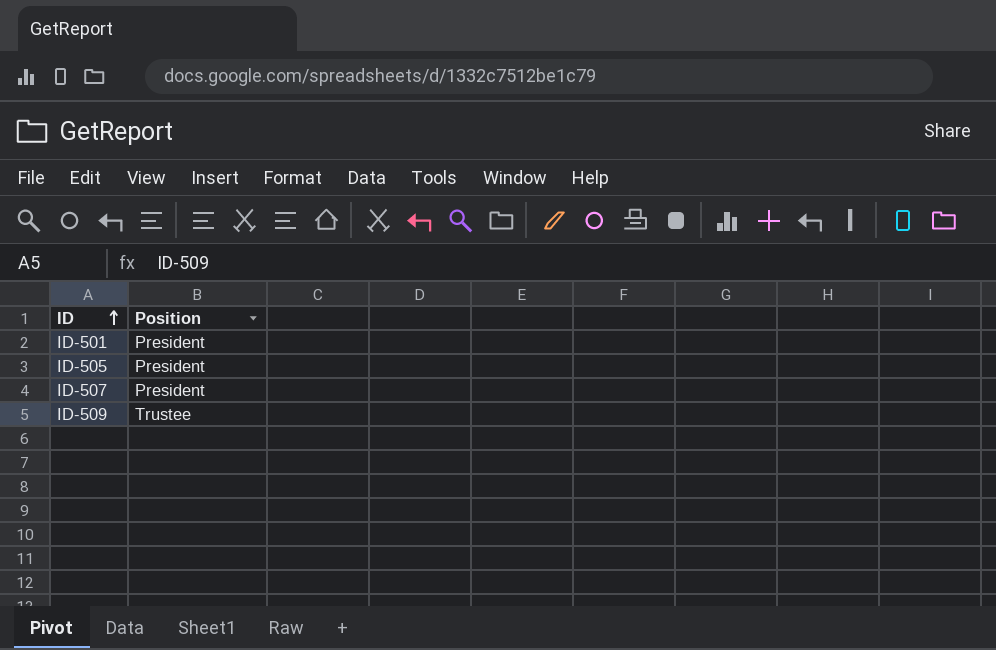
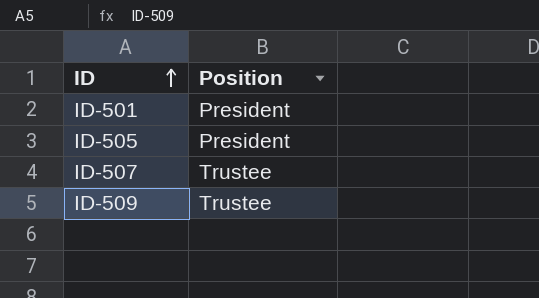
ID-507 | Position: President -> Trustee

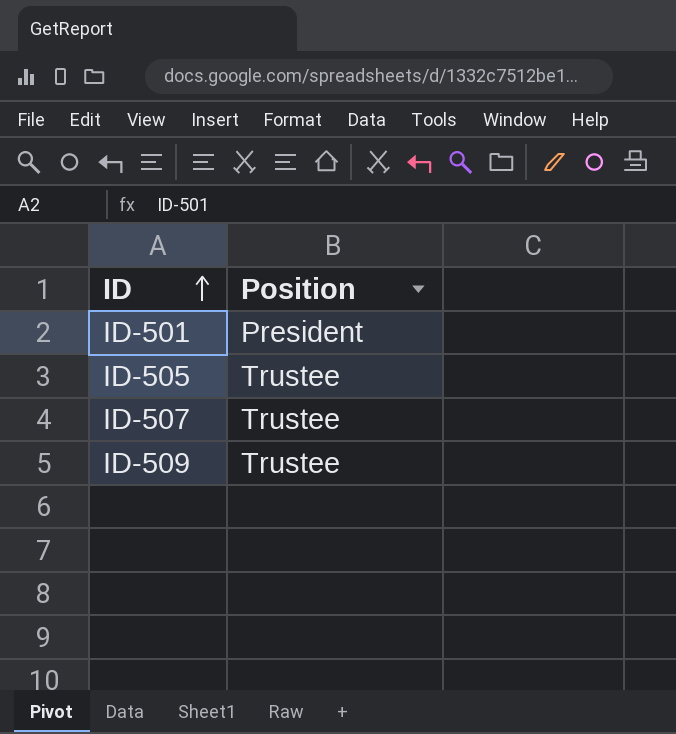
ID-505 | Position: President -> Trustee

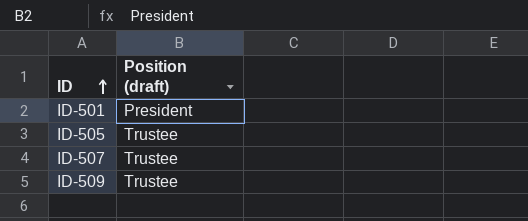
column name: Position -> Position (draft)

